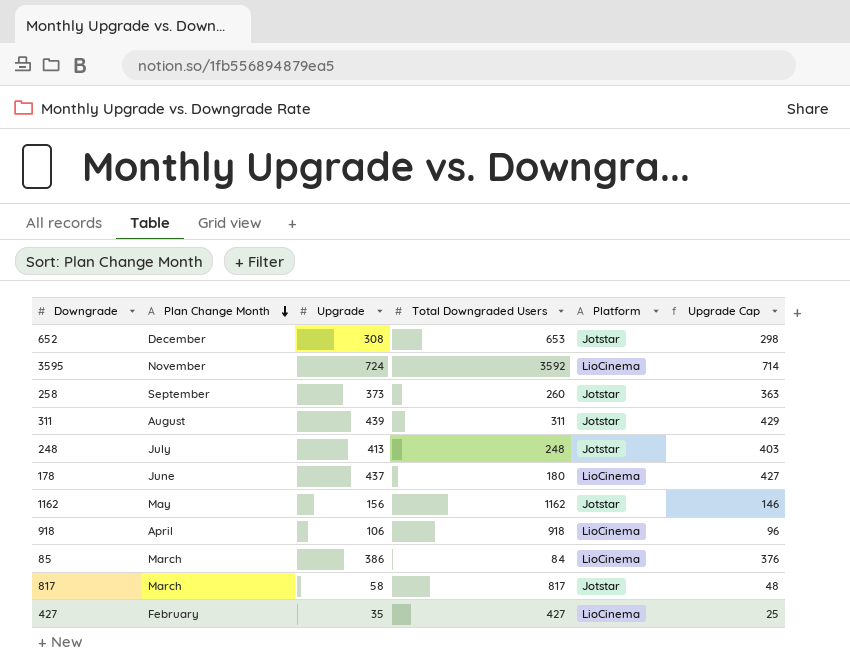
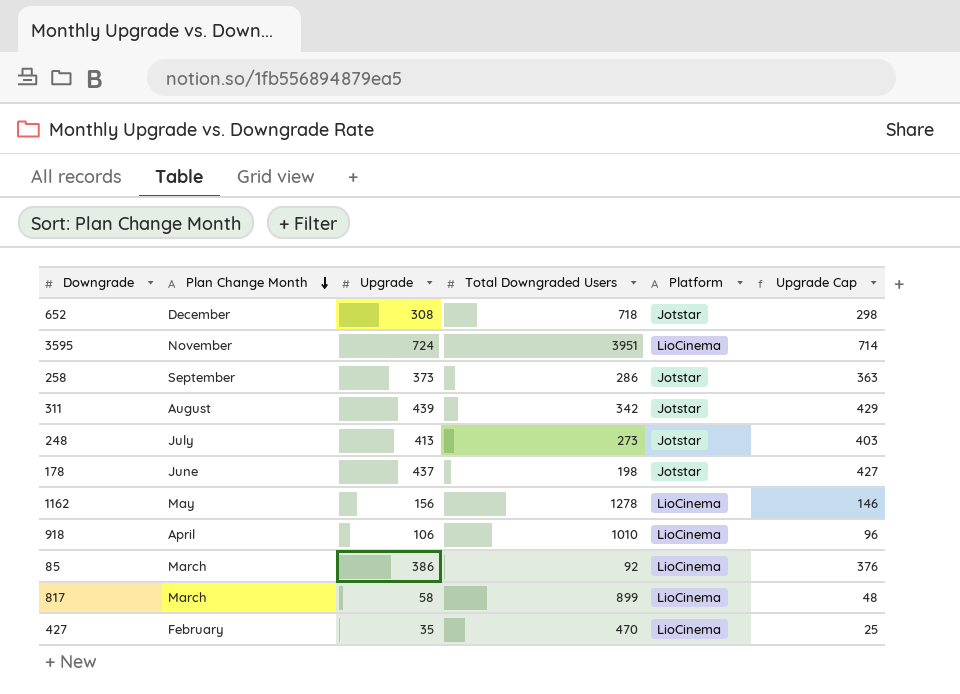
652 | Total Downgraded Users: 653 -> 718
3595 | Total Downgraded Users: 3592 -> 3951
258 | Total Downgraded Users: 260 -> 286
311 | Total Downgraded Users: 311 -> 342
248 | Total Downgraded Users: 248 -> 273
178 | Total Downgraded Users: 180 -> 198
178 | Platform: LioCinema -> Jotstar
1162 | Total Downgraded Users: 1162 -> 1278
1162 | Platform: Jotstar -> LioCinema
918 | Total Downgraded Users: 918 -> 1010
85 | Total Downgraded Users: 84 -> 92
817 | Total Downgraded Users: 817 -> 899
817 | Platform: Jotstar -> LioCinema
427 | Total Downgraded Users: 427 -> 470

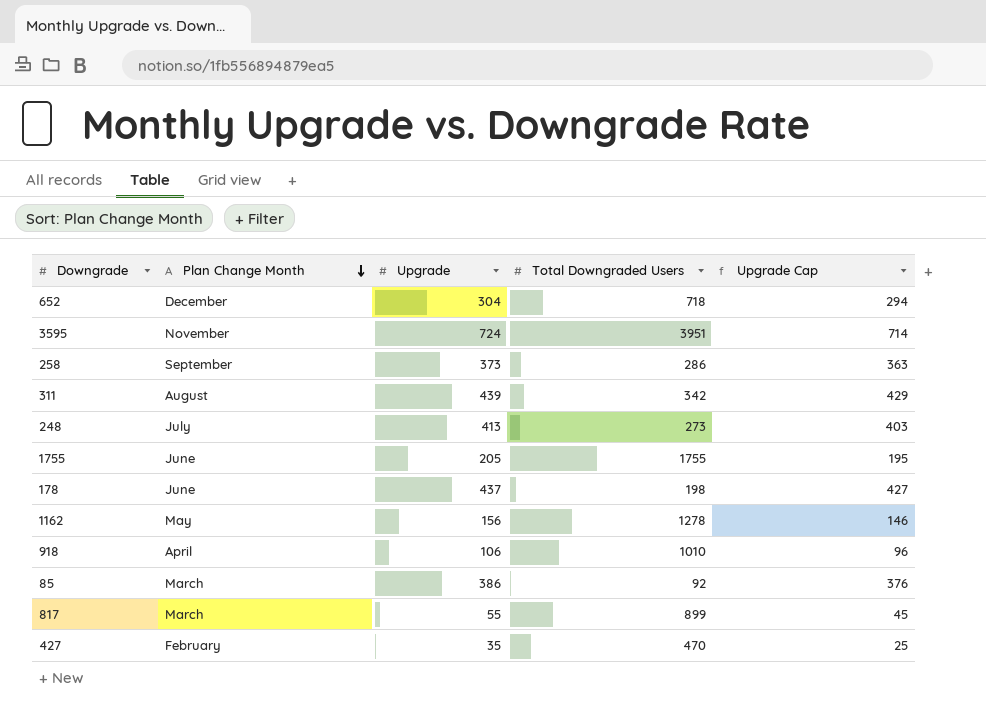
column Platform | position: 5 -> none
652 | Upgrade: 308 -> 304
652 | Upgrade Cap: 298 -> 294
row 1755: none -> June | 205 | 1755 | 195
817 | Upgrade: 58 -> 55
817 | Upgrade Cap: 48 -> 45

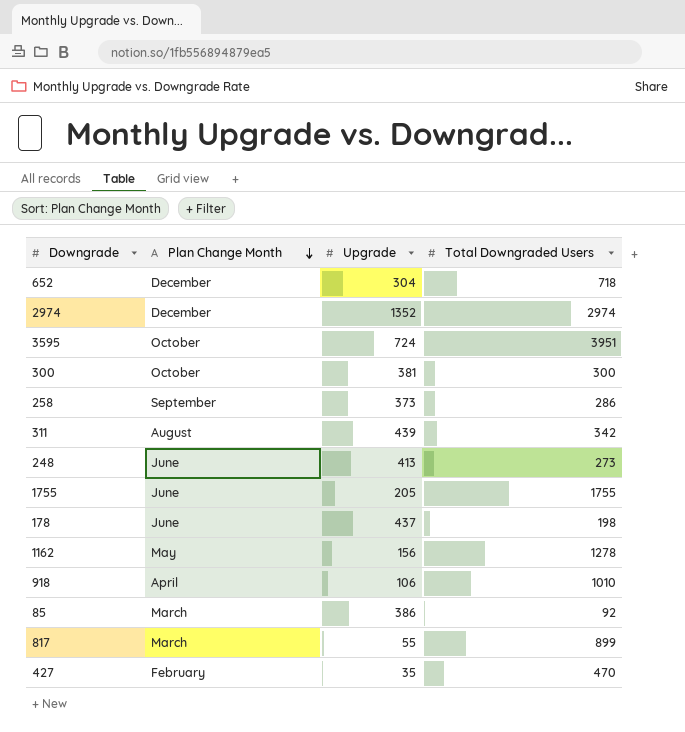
column Upgrade Cap | formula: [Upgrade] - 10 -> none
row 2974: none -> December | 1352 | 2974
3595 | Plan Change Month: November -> October
row 300: none -> October | 381 | 300
248 | Plan Change Month: July -> June

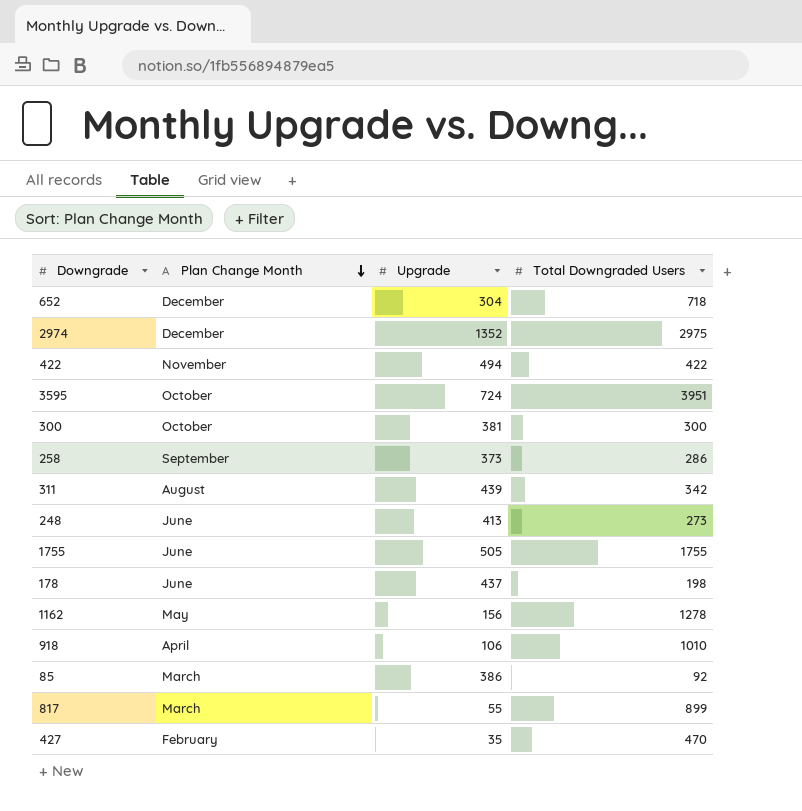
2974 | Total Downgraded Users: 2974 -> 2975
row 422: none -> November | 494 | 422
1755 | Upgrade: 205 -> 505

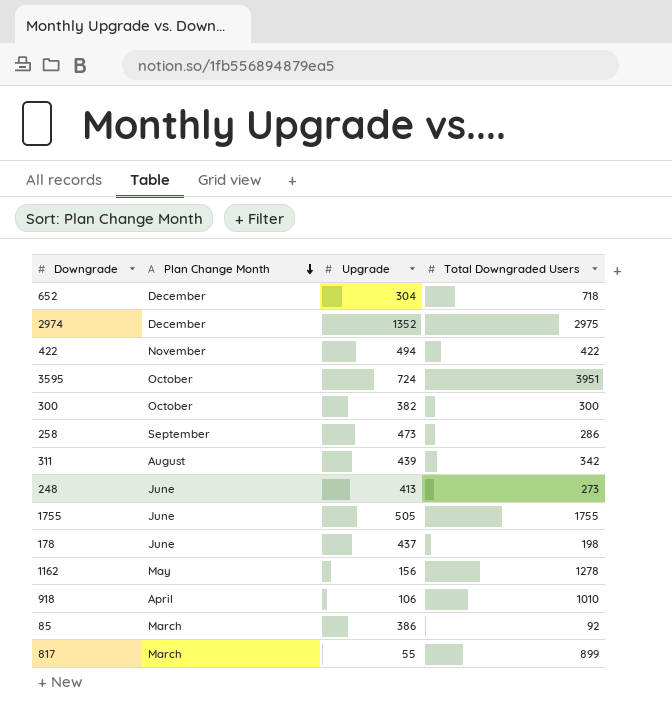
row 427: February | 35 | 470 -> none
300 | Upgrade: 381 -> 382
258 | Upgrade: 373 -> 473

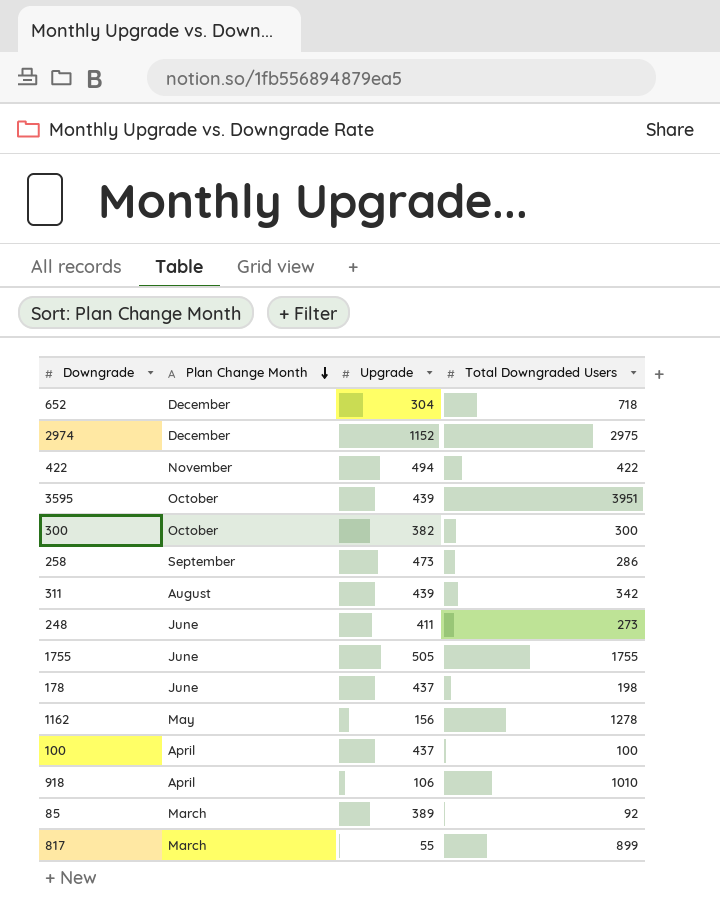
2974 | Upgrade: 1352 -> 1152
3595 | Upgrade: 724 -> 439
248 | Upgrade: 413 -> 411
row 100: none -> April | 437 | 100
85 | Upgrade: 386 -> 389

